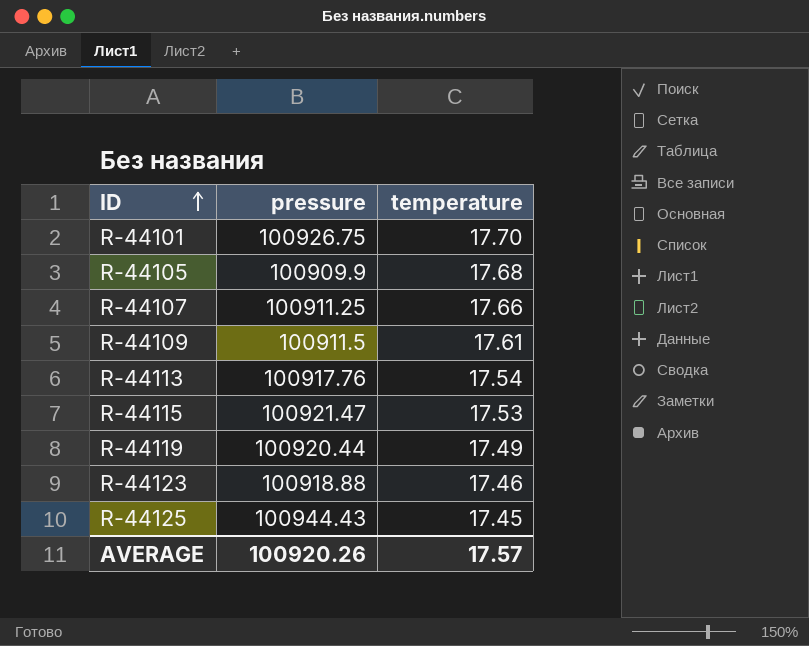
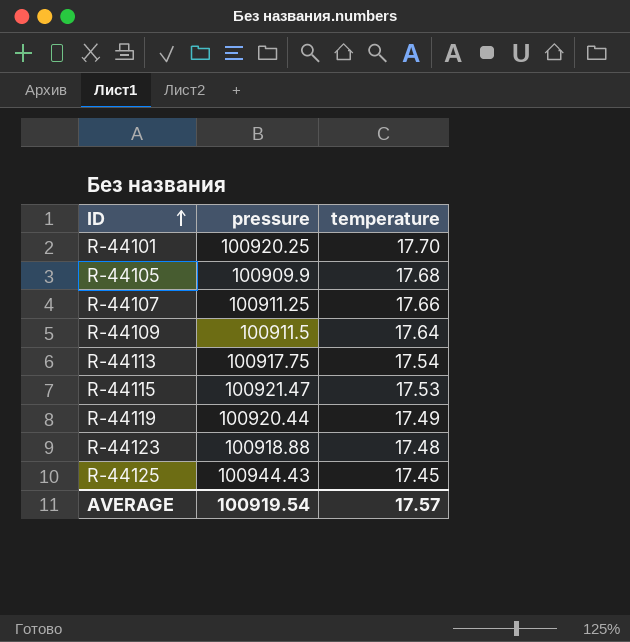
R-44101 | pressure: 100926.75 -> 100920.25
R-44109 | temperature: 17.61 -> 17.64
R-44113 | pressure: 100917.76 -> 100917.75
R-44123 | temperature: 17.46 -> 17.48
AVERAGE | pressure: 100920.26 -> 100919.54

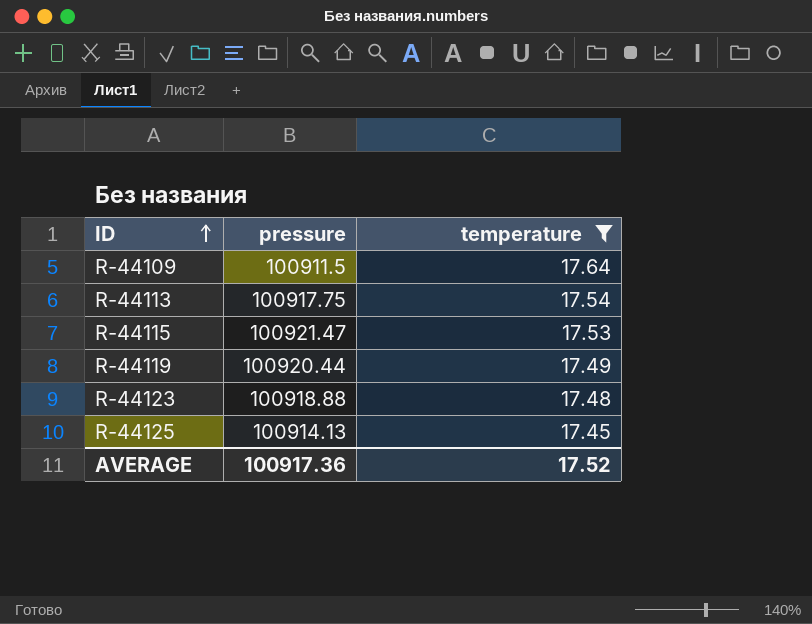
filter: none -> temperature <= 17.64
R-44125 | pressure: 100944.43 -> 100914.13
AVERAGE | pressure: 100919.54 -> 100917.36
AVERAGE | temperature: 17.57 -> 17.52

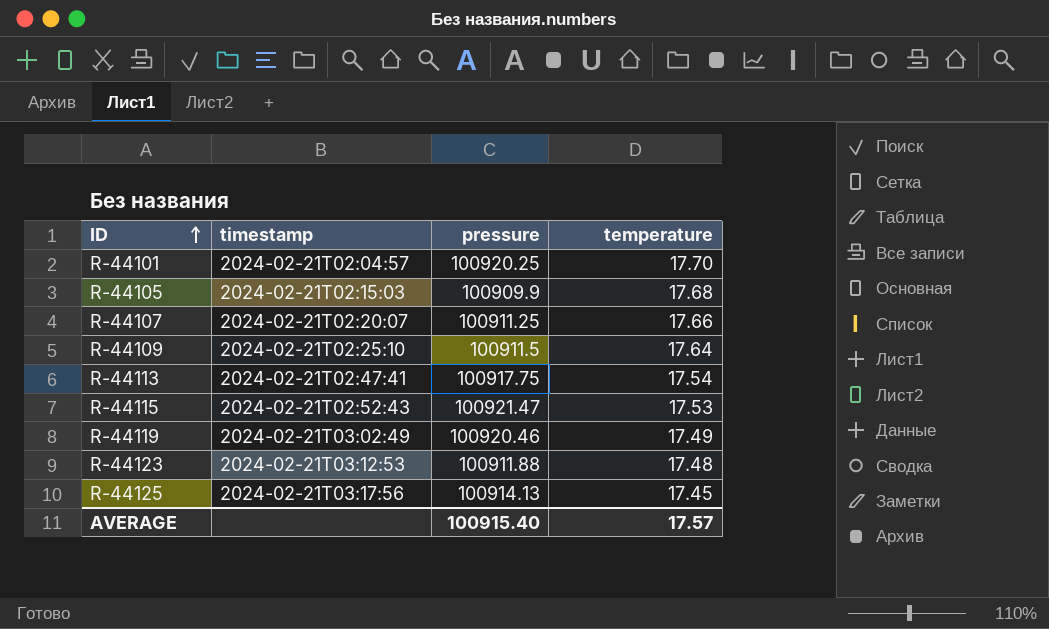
filter: temperature <= 17.64 -> none
column timestamp | position: none -> 2
R-44119 | pressure: 100920.44 -> 100920.46
R-44123 | pressure: 100918.88 -> 100911.88
AVERAGE | pressure: 100917.36 -> 100915.40
AVERAGE | temperature: 17.52 -> 17.57

